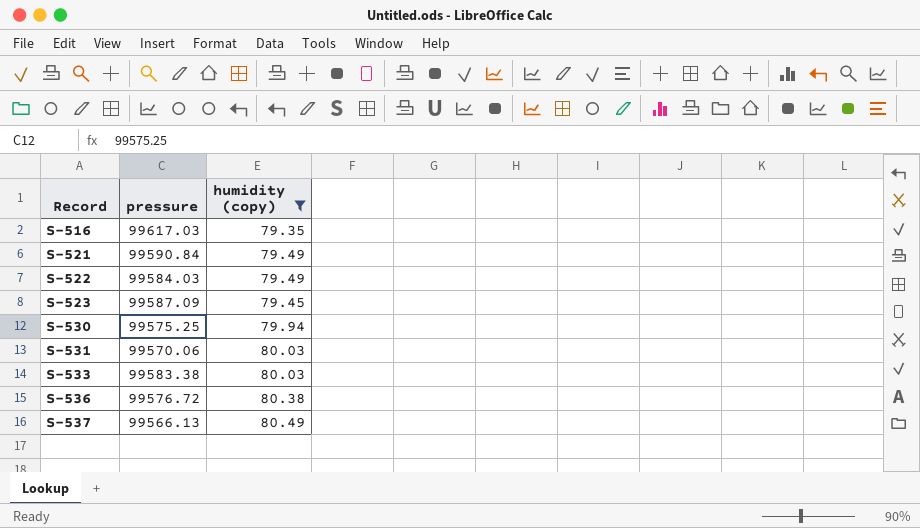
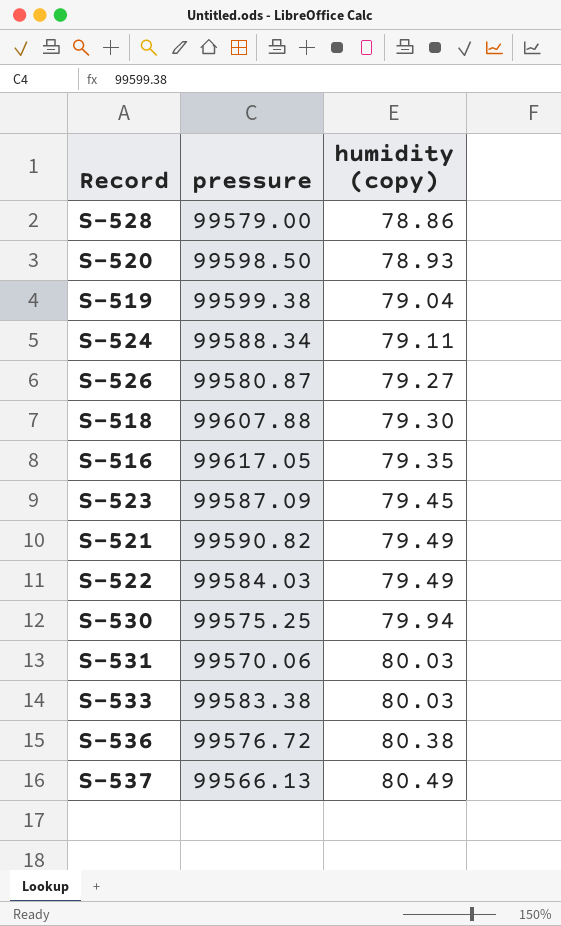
filter: humidity (copy) >= 79.35 -> none
row order: Record ascending -> humidity (copy) ascending
S-516 | pressure: 99617.03 -> 99617.05
S-521 | pressure: 99590.84 -> 99590.82

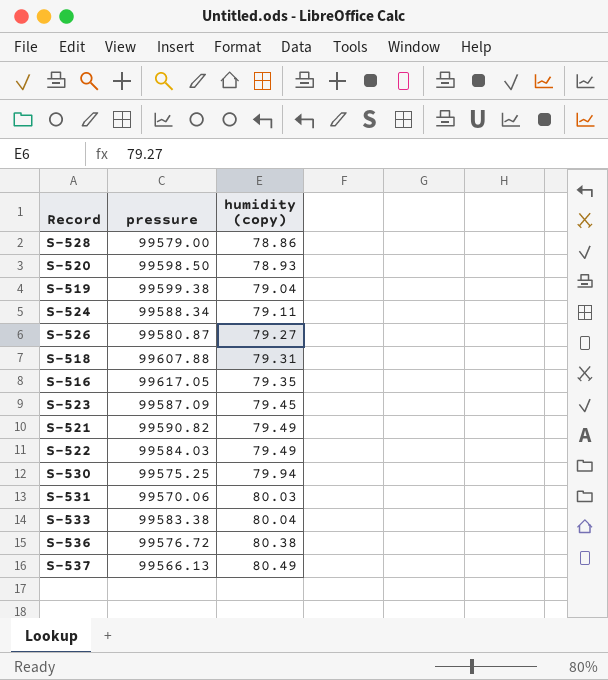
S-518 | humidity (copy): 79.30 -> 79.31
S-533 | humidity (copy): 80.03 -> 80.04

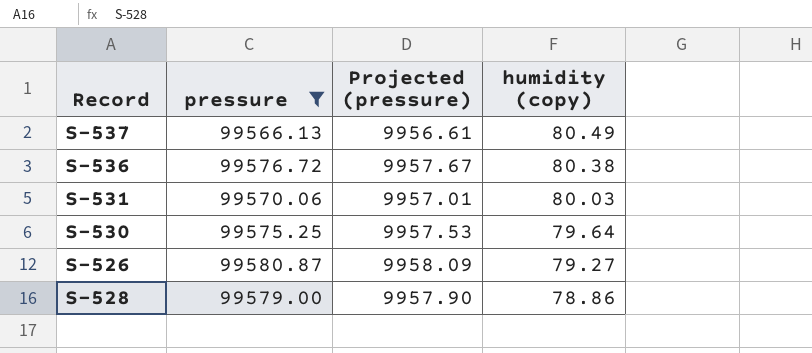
filter: none -> pressure <= 99580.87
row order: humidity (copy) ascending -> humidity (copy) descending
column Projected (pressure) | formula: none -> [pressure] * 0.1
S-530 | humidity (copy): 79.94 -> 79.64

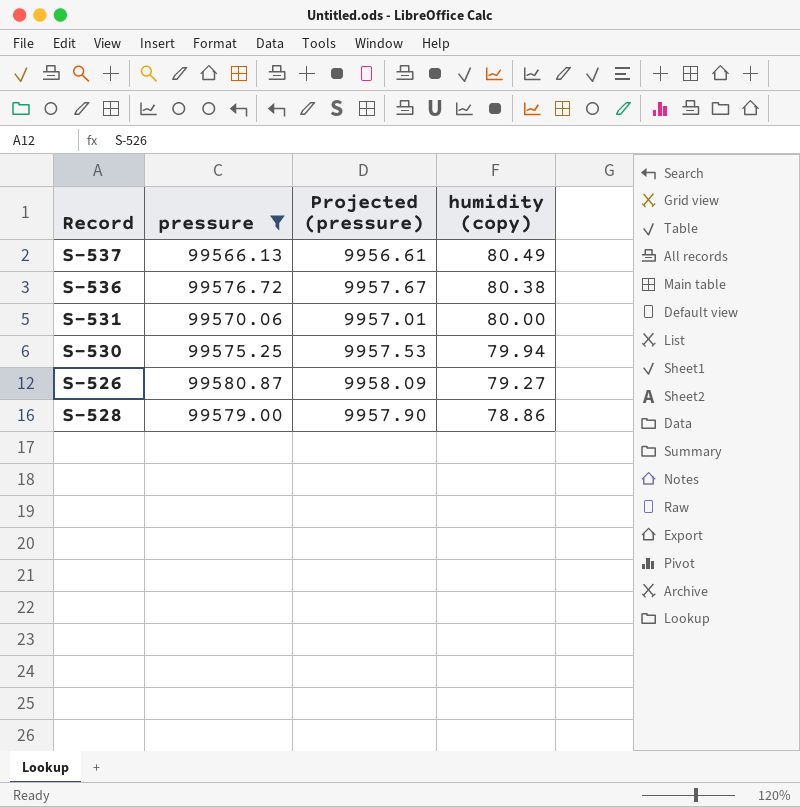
S-531 | humidity (copy): 80.03 -> 80.00
S-530 | humidity (copy): 79.64 -> 79.94

